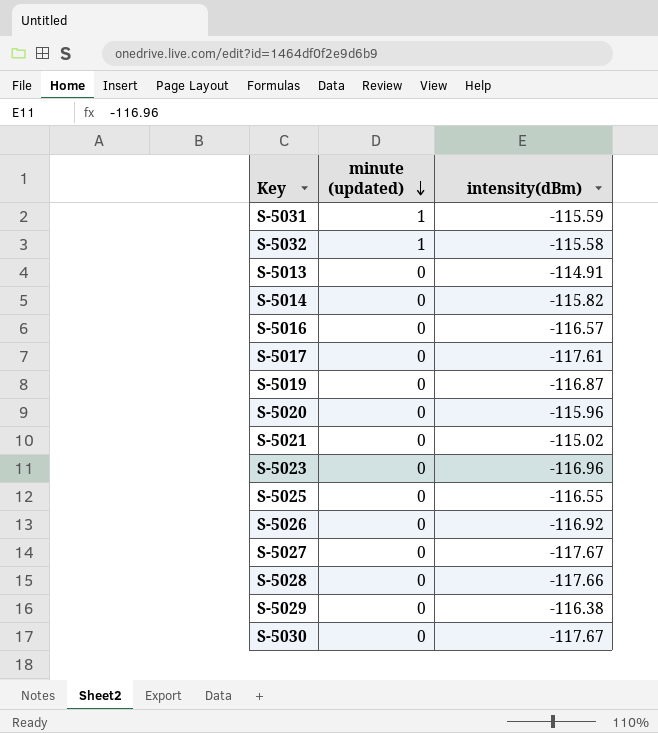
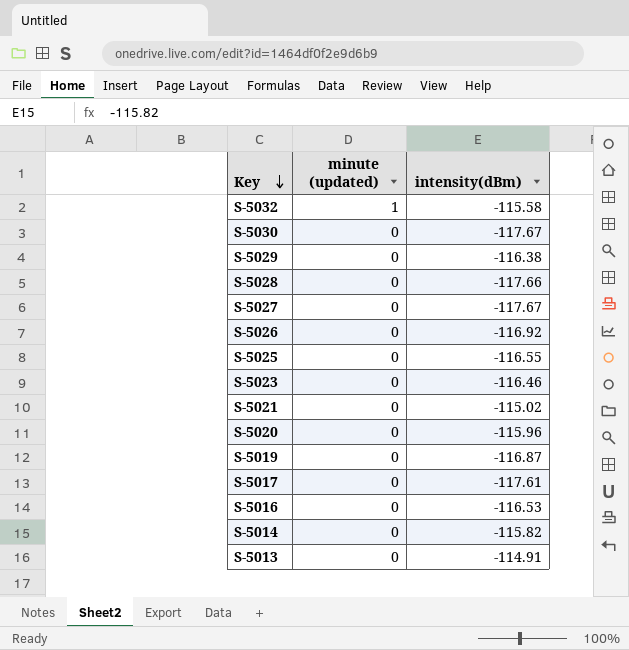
row order: minute (updated) descending -> Key descending
row S-5031: 1 | -115.59 -> none
S-5023 | intensity(dBm): -116.96 -> -116.46
S-5016 | intensity(dBm): -116.57 -> -116.53

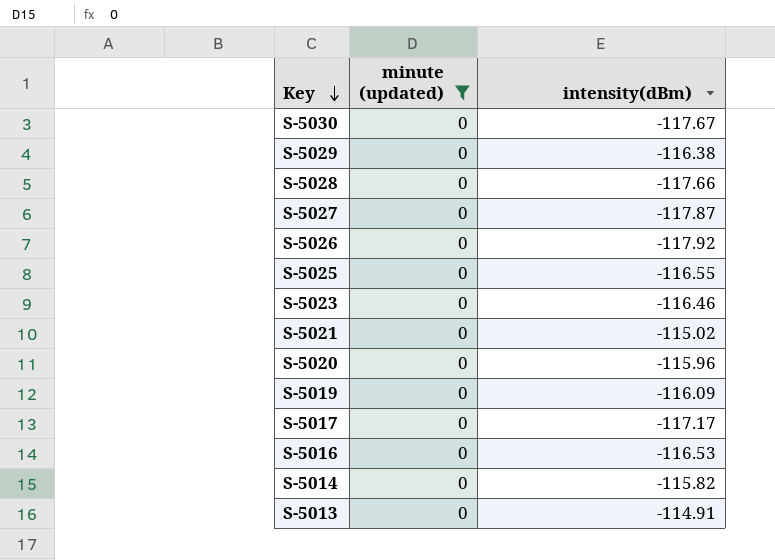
filter: none -> minute (updated) = 0
S-5027 | intensity(dBm): -117.67 -> -117.87
S-5026 | intensity(dBm): -116.92 -> -117.92
S-5019 | intensity(dBm): -116.87 -> -116.09
S-5017 | intensity(dBm): -117.61 -> -117.17

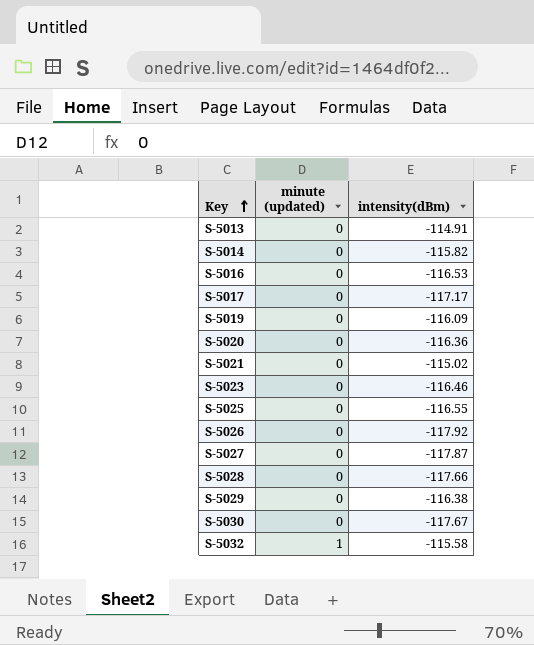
filter: minute (updated) = 0 -> none
row order: Key descending -> Key ascending
S-5020 | intensity(dBm): -115.96 -> -116.36

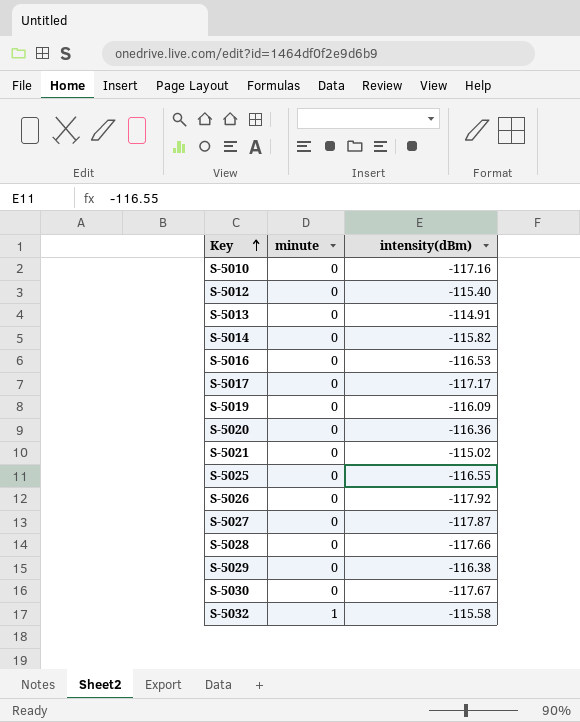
column name: minute (updated) -> minute
row S-5023: 0 | -116.46 -> none
row S-5010: none -> 0 | -117.16
row S-5012: none -> 0 | -115.40

